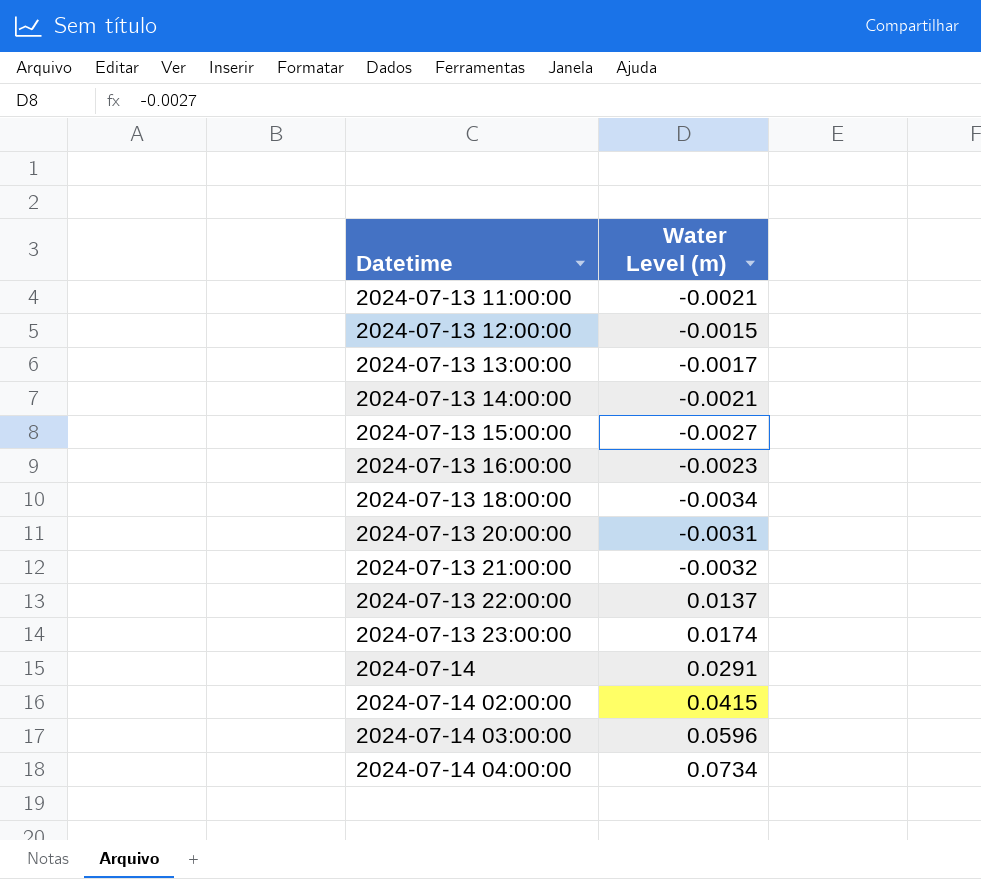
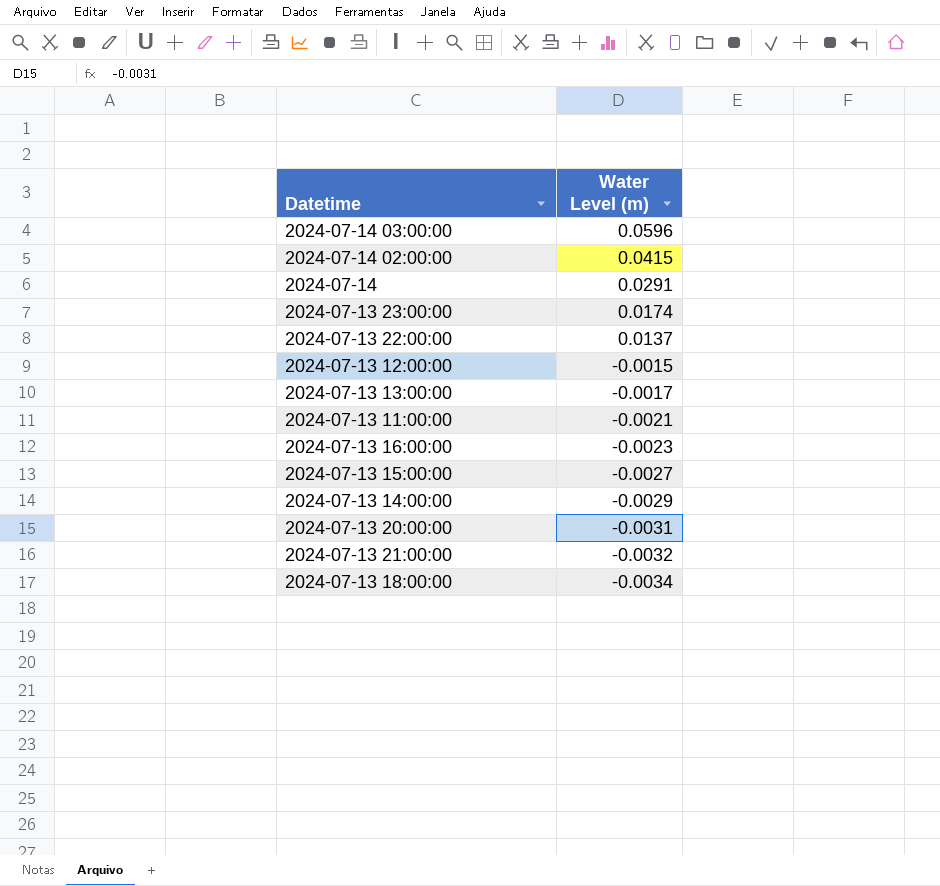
row order: Datetime ascending -> Water Level (m) descending
row 2024-07-14 04:00:00: 0.0734 -> none
2024-07-13 14:00:00 | Water Level (m): -0.0021 -> -0.0029

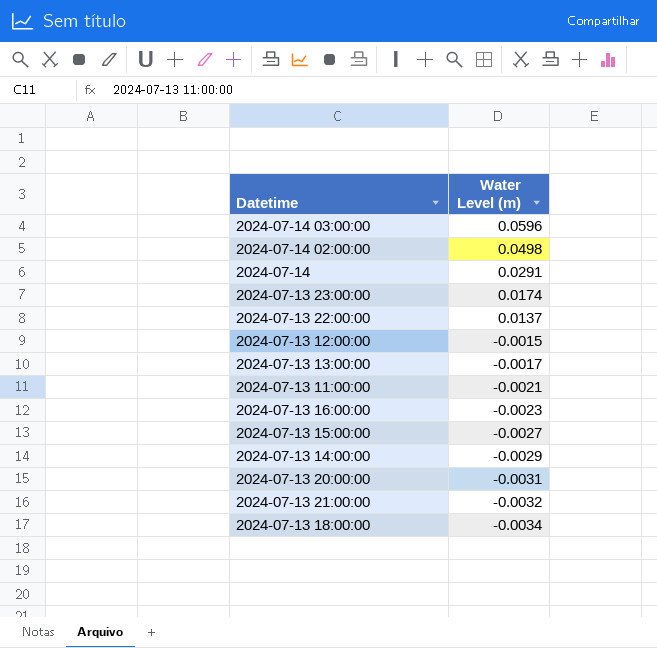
2024-07-14 02:00:00 | Water Level (m): 0.0415 -> 0.0498

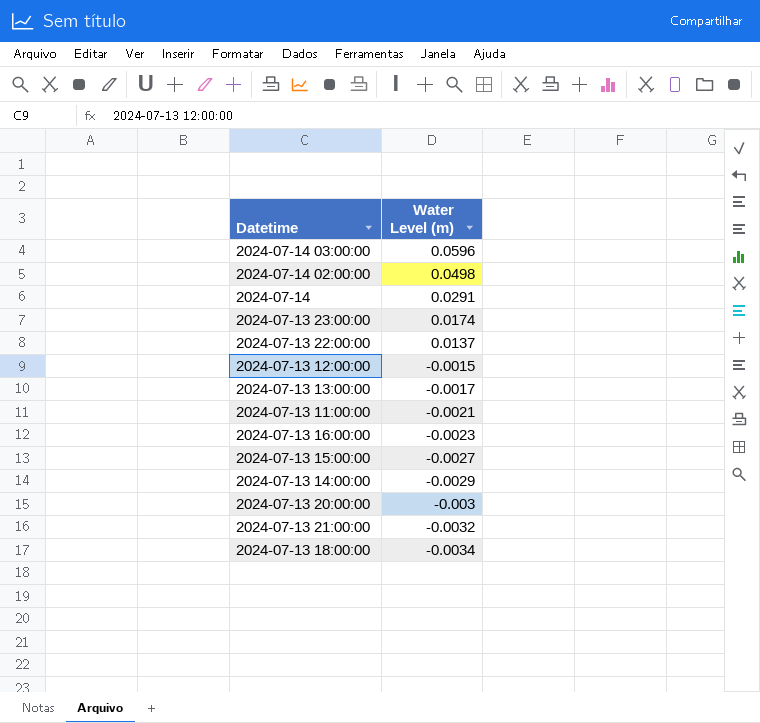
2024-07-13 20:00:00 | Water Level (m): -0.0031 -> -0.003

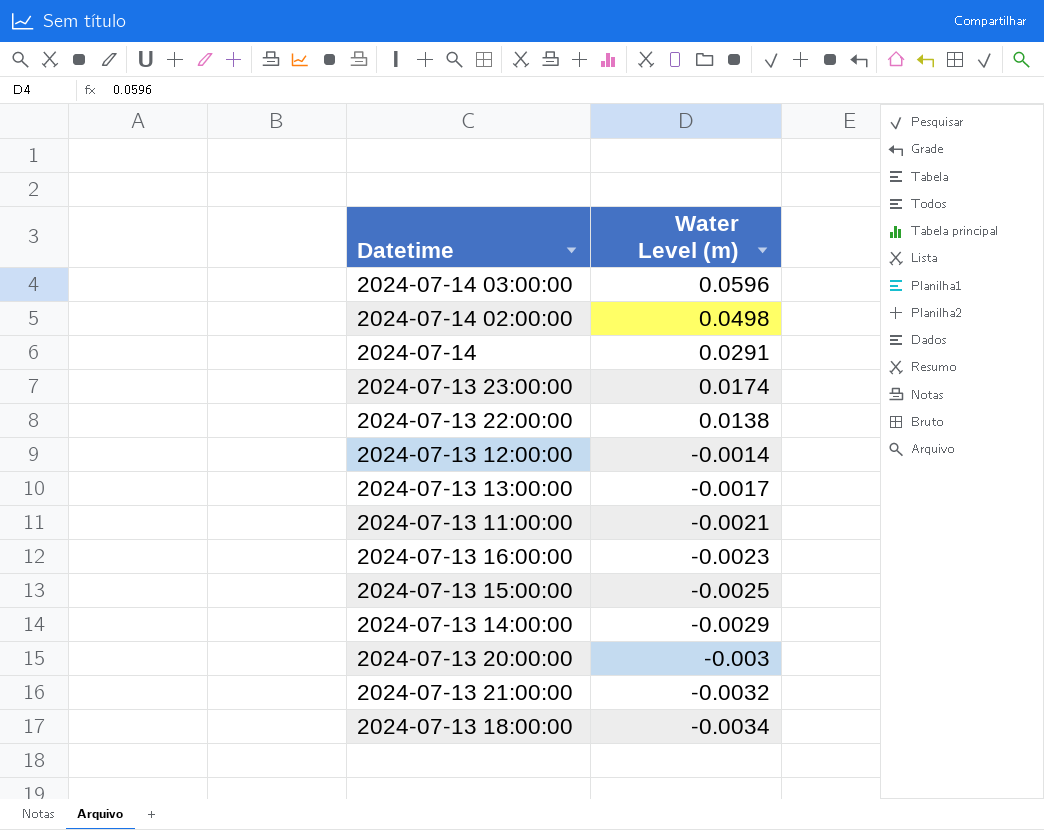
2024-07-13 22:00:00 | Water Level (m): 0.0137 -> 0.0138
2024-07-13 12:00:00 | Water Level (m): -0.0015 -> -0.0014
2024-07-13 15:00:00 | Water Level (m): -0.0027 -> -0.0025

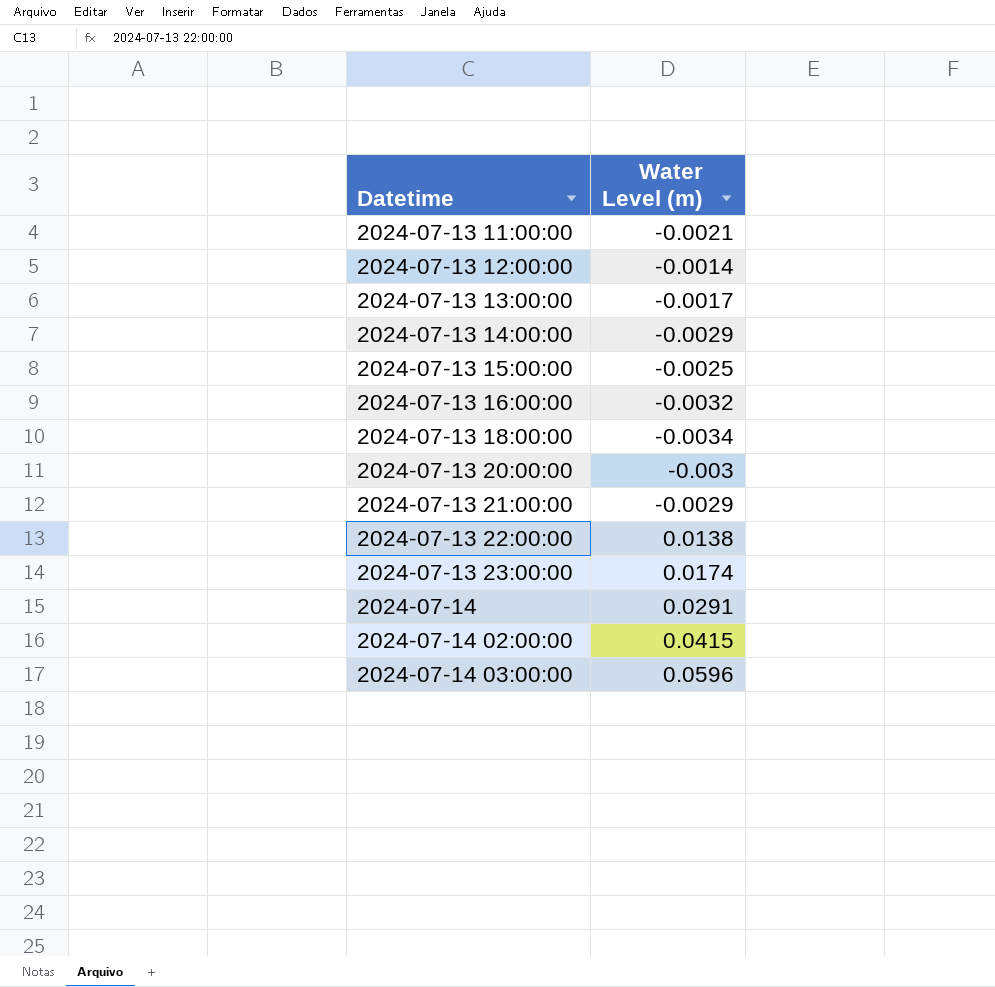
row order: Water Level (m) descending -> Datetime ascending
2024-07-13 16:00:00 | Water Level (m): -0.0023 -> -0.0032
2024-07-13 21:00:00 | Water Level (m): -0.0032 -> -0.0029
2024-07-14 02:00:00 | Water Level (m): 0.0498 -> 0.0415

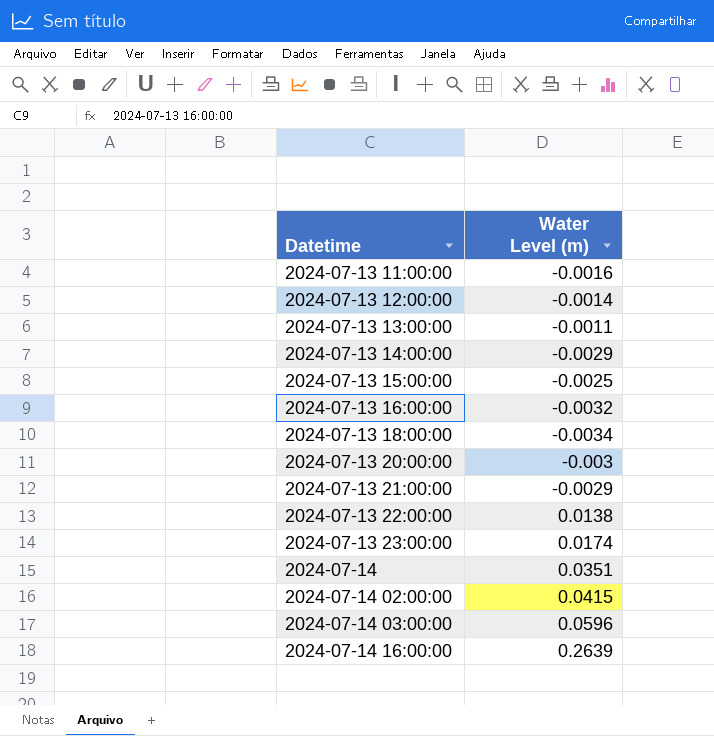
2024-07-13 11:00:00 | Water Level (m): -0.0021 -> -0.0016
2024-07-13 13:00:00 | Water Level (m): -0.0017 -> -0.0011
2024-07-14 | Water Level (m): 0.0291 -> 0.0351
row 2024-07-14 16:00:00: none -> 0.2639

